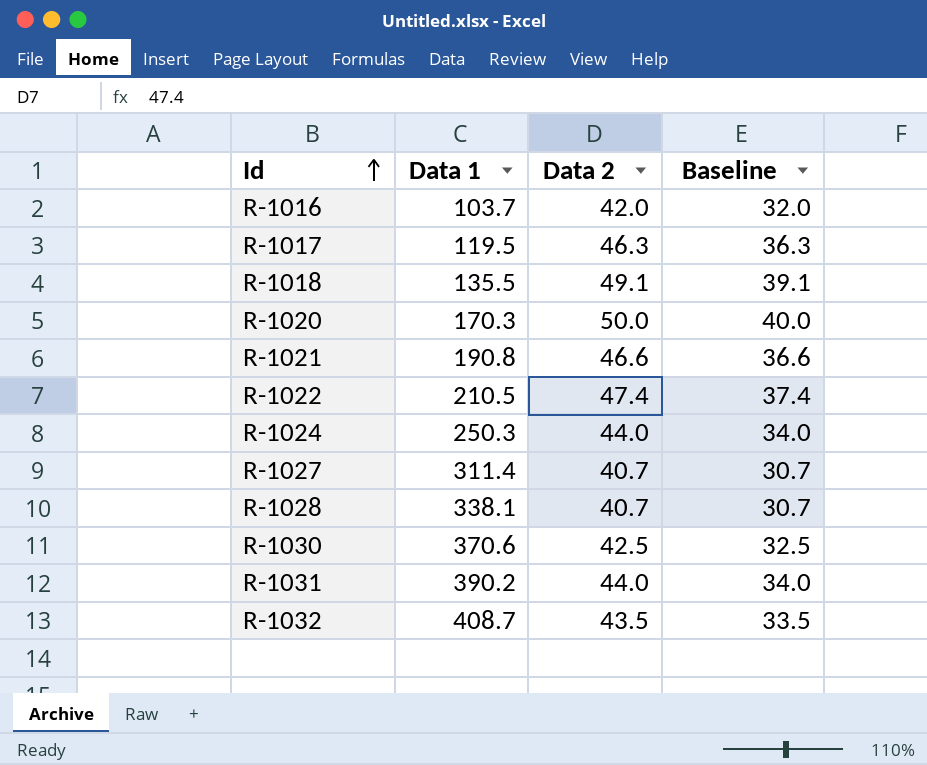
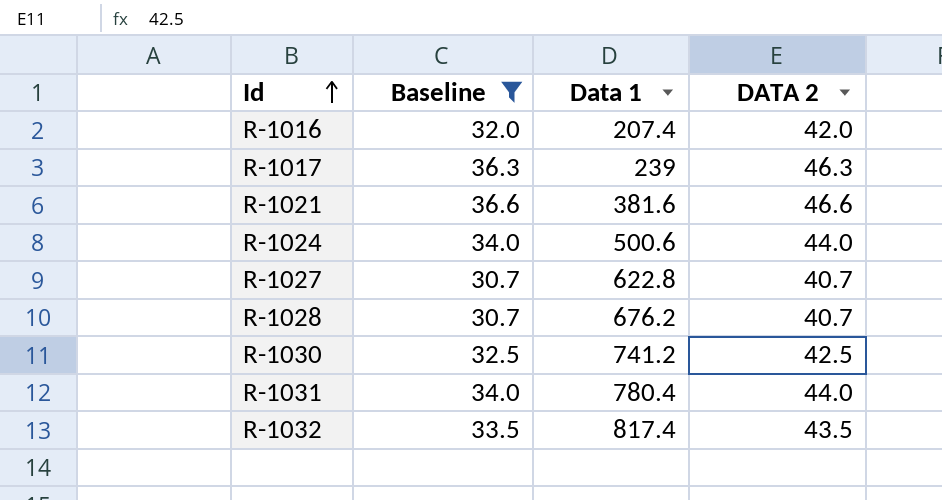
filter: none -> Baseline <= 36.6
column Baseline | position: 4 -> 2
column name: Data 2 -> DATA 2
R-1016 | Data 1: 103.7 -> 207.4
R-1017 | Data 1: 119.5 -> 239
R-1021 | Data 1: 190.8 -> 381.6
R-1024 | Data 1: 250.3 -> 500.6
R-1027 | Data 1: 311.4 -> 622.8
R-1028 | Data 1: 338.1 -> 676.2
R-1030 | Data 1: 370.6 -> 741.2
R-1031 | Data 1: 390.2 -> 780.4
R-1032 | Data 1: 408.7 -> 817.4

